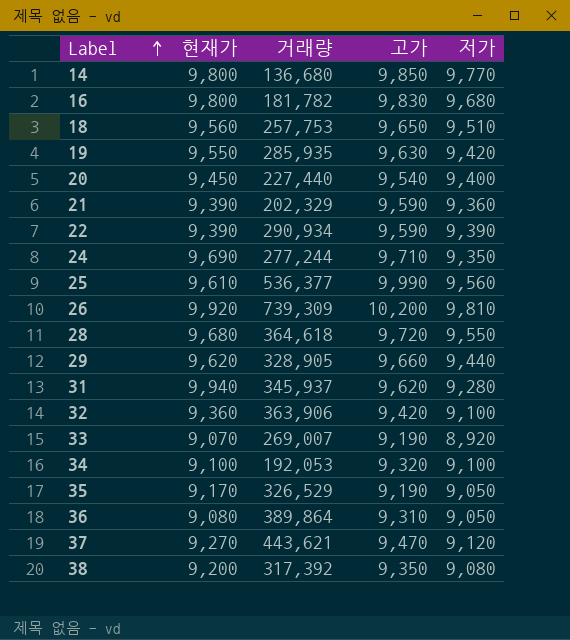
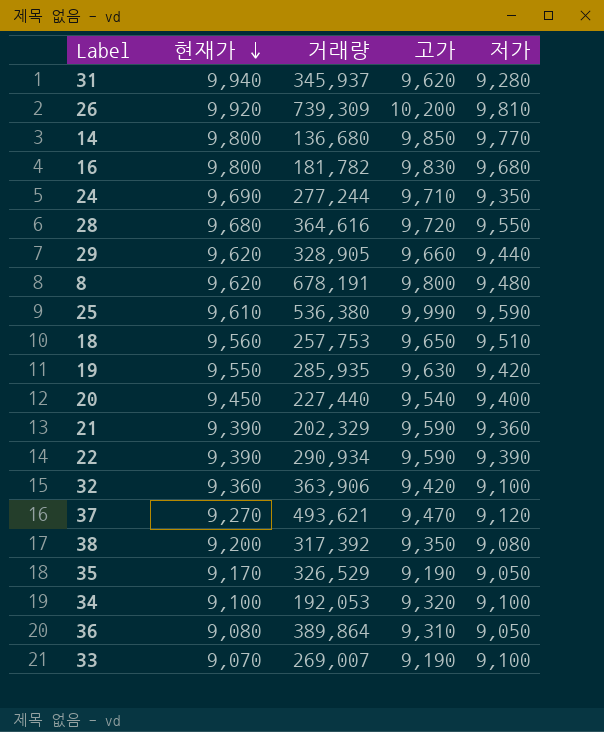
row order: Label ascending -> 현재가 descending
28 | 거래량: 364,618 -> 364,616
row 8: none -> 9,620 | 678,191 | 9,800 | 9,480
25 | 거래량: 536,377 -> 536,380
25 | 저가: 9,560 -> 9,590
37 | 거래량: 443,621 -> 493,621
33 | 저가: 8,920 -> 9,100

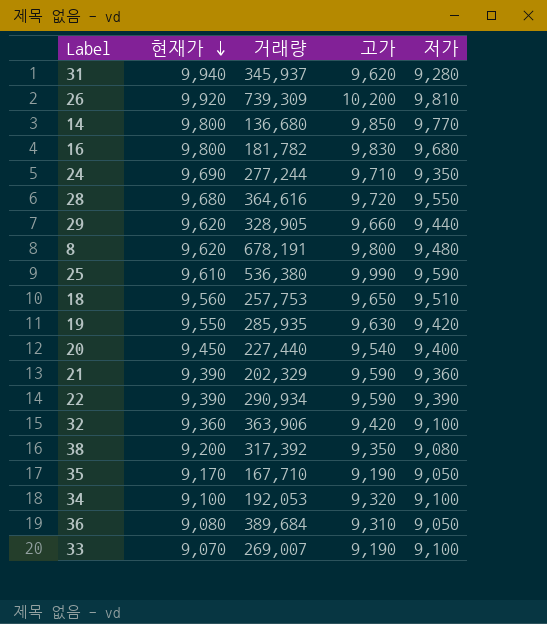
row 37: 9,270 | 493,621 | 9,470 | 9,120 -> none
35 | 거래량: 326,529 -> 167,710
36 | 거래량: 389,864 -> 389,684

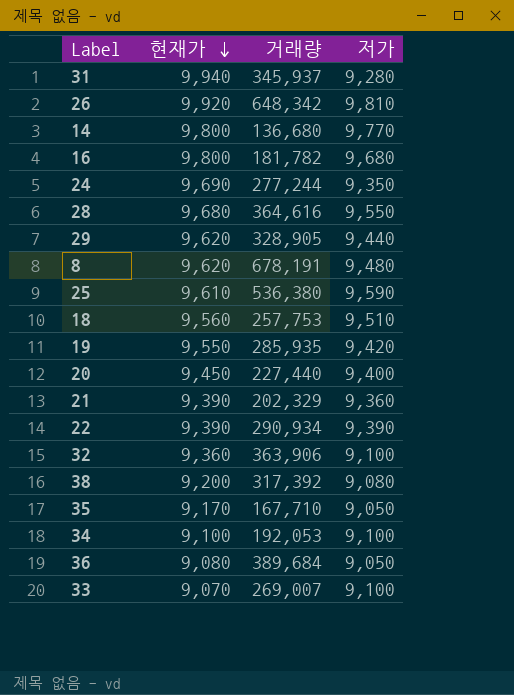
column 고가 | position: 4 -> none
26 | 거래량: 739,309 -> 648,342

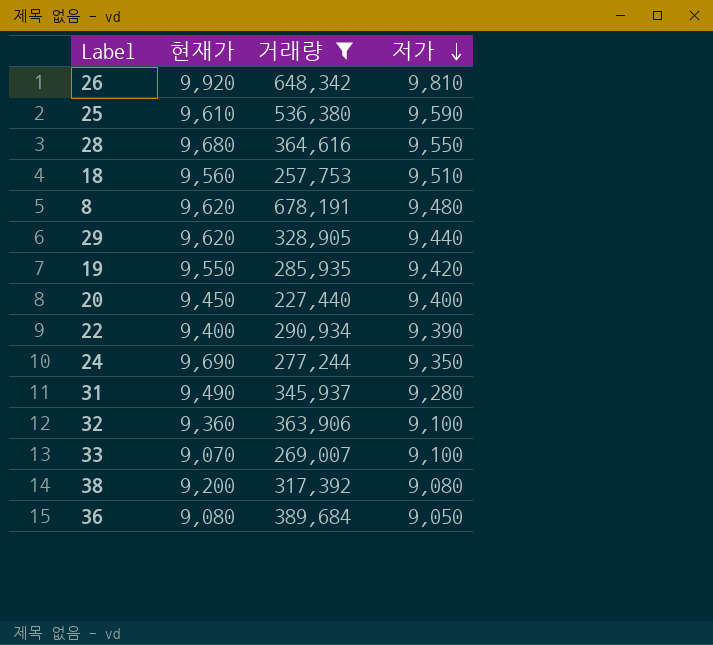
filter: none -> 거래량 >= 227,440
row order: 현재가 descending -> 저가 descending
22 | 현재가: 9,390 -> 9,400
31 | 현재가: 9,940 -> 9,490

